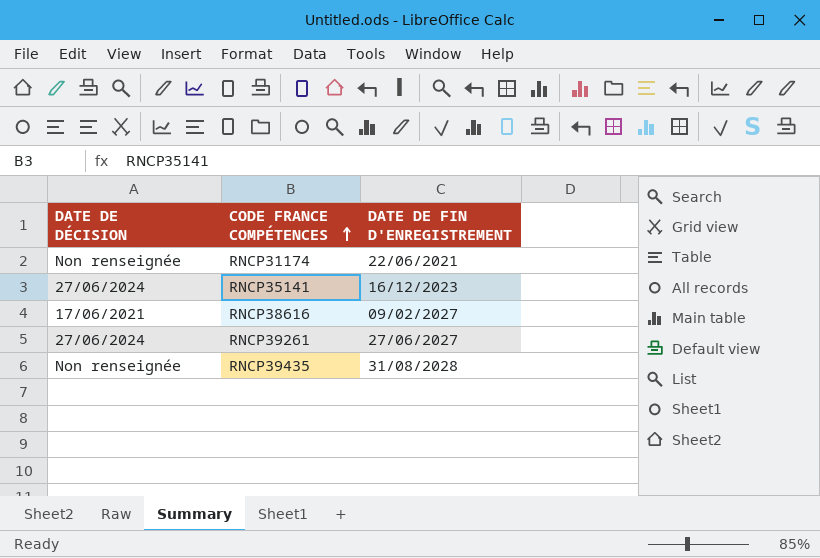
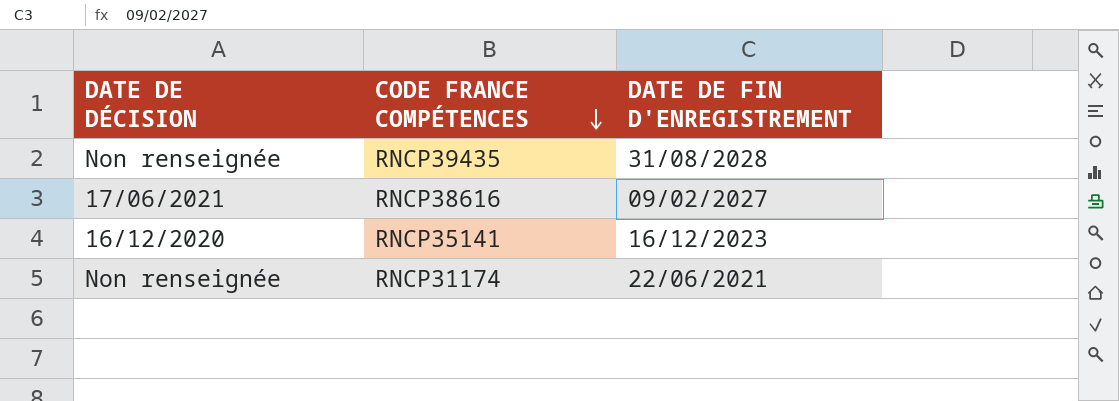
row order: CODE FRANCE COMPÉTENCES ascending -> CODE FRANCE COMPÉTENCES descending
row RNCP39261: 27/06/2024 | 27/06/2027 -> none
RNCP35141 | DATE DE DÉCISION: 27/06/2024 -> 16/12/2020

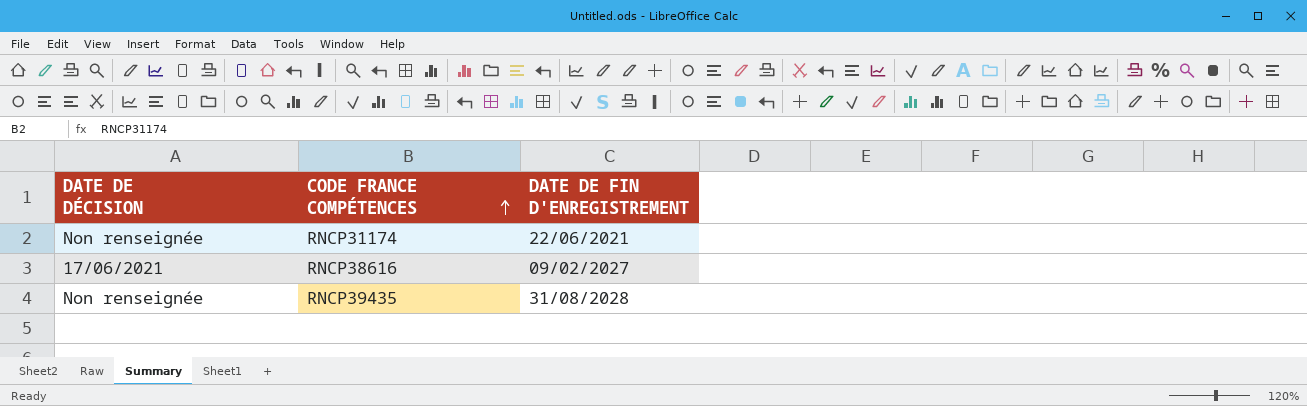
row order: CODE FRANCE COMPÉTENCES descending -> CODE FRANCE COMPÉTENCES ascending
row RNCP35141: 16/12/2020 | 16/12/2023 -> none

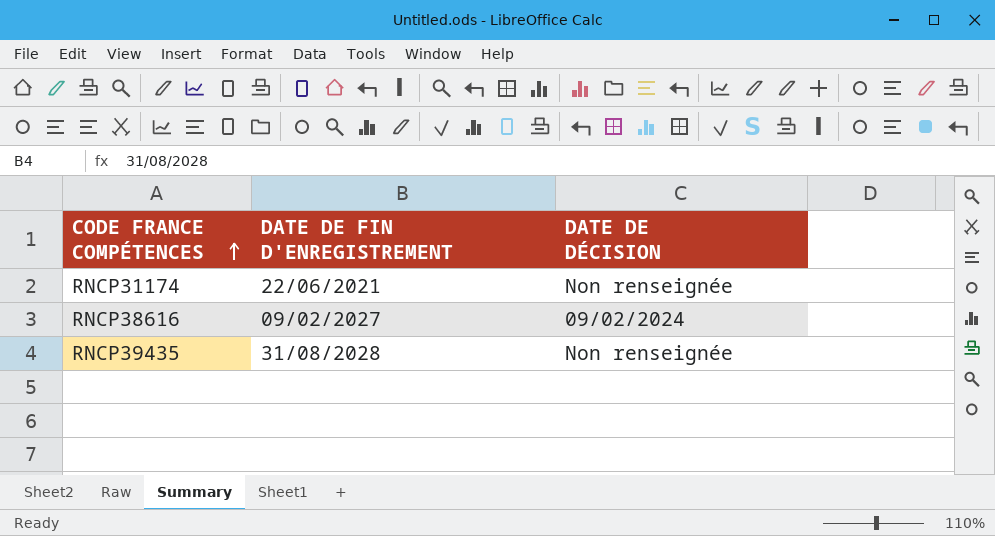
column DATE DE DÉCISION | position: 1 -> 3
RNCP38616 | DATE DE DÉCISION: 17/06/2021 -> 09/02/2024

